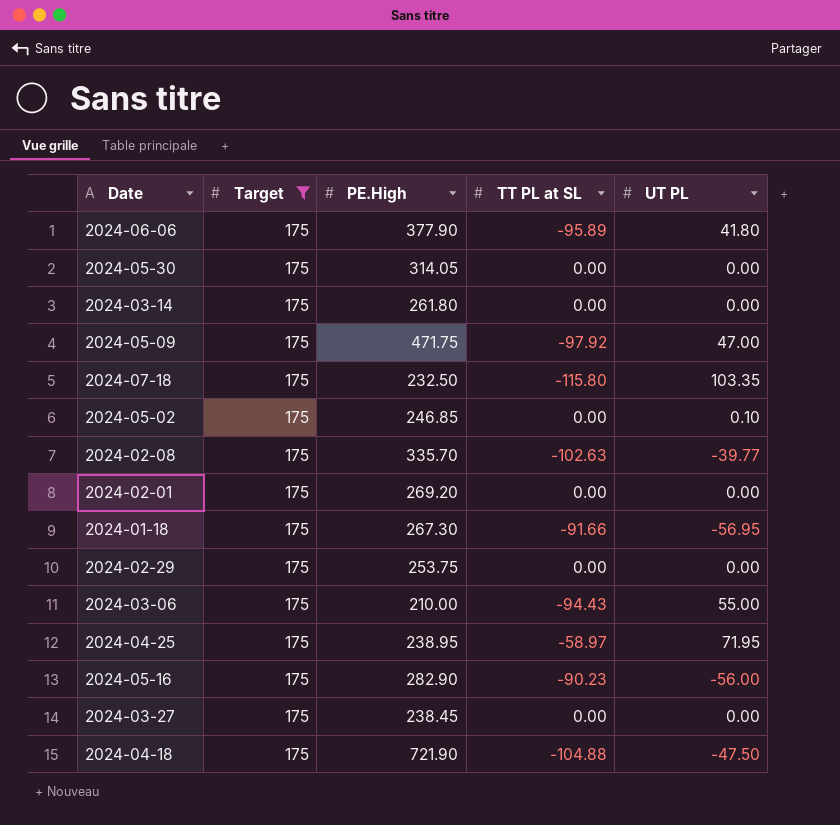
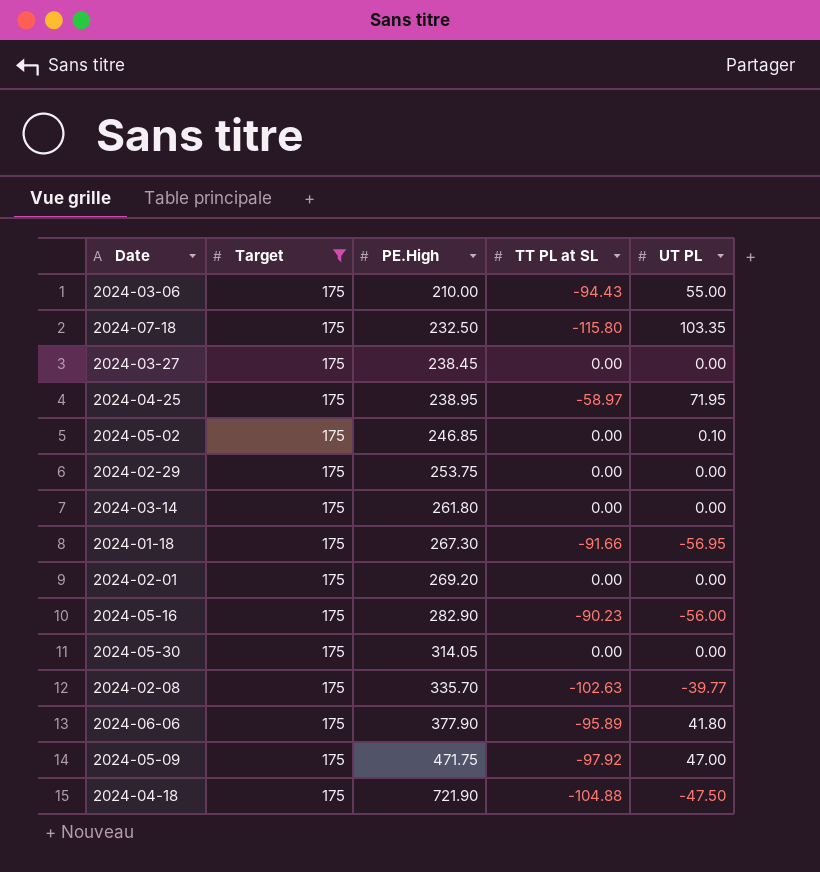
row order: none -> PE.High ascending

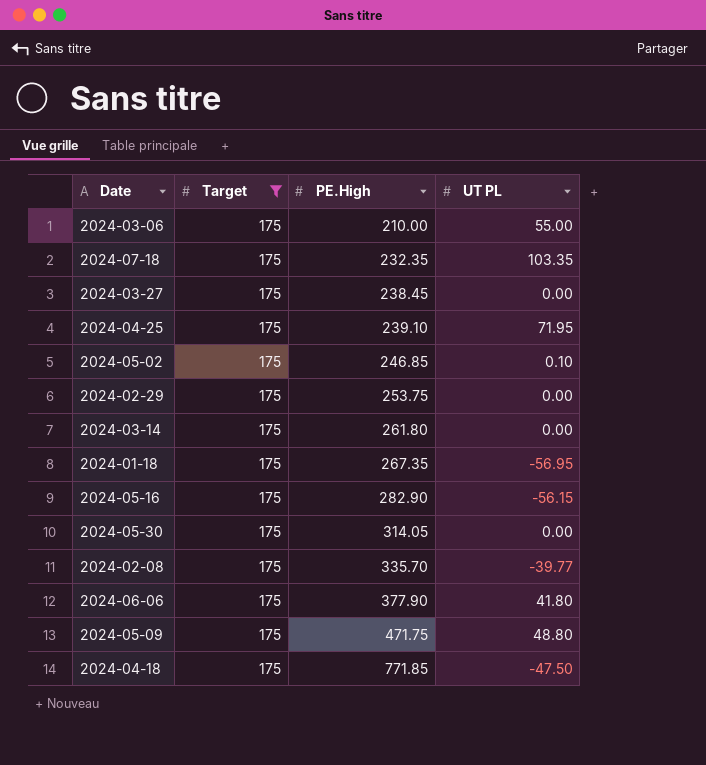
column TT PL at SL | position: 4 -> none
row 2024-02-01: 175 | 269.20 | 0.00 | 0.00 -> none
2024-07-18 | PE.High: 232.50 -> 232.35
2024-04-25 | PE.High: 238.95 -> 239.10
2024-01-18 | PE.High: 267.30 -> 267.35
2024-05-16 | UT PL: -56.00 -> -56.15
2024-05-09 | UT PL: 47.00 -> 48.80
2024-04-18 | PE.High: 721.90 -> 771.85

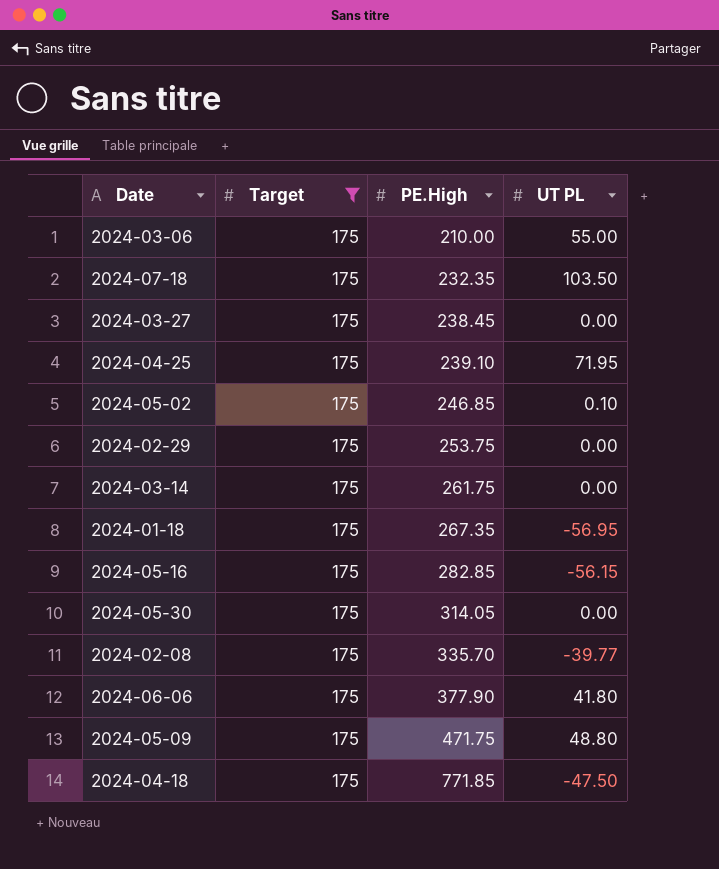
2024-07-18 | UT PL: 103.35 -> 103.50
2024-03-14 | PE.High: 261.80 -> 261.75
2024-05-16 | PE.High: 282.90 -> 282.85

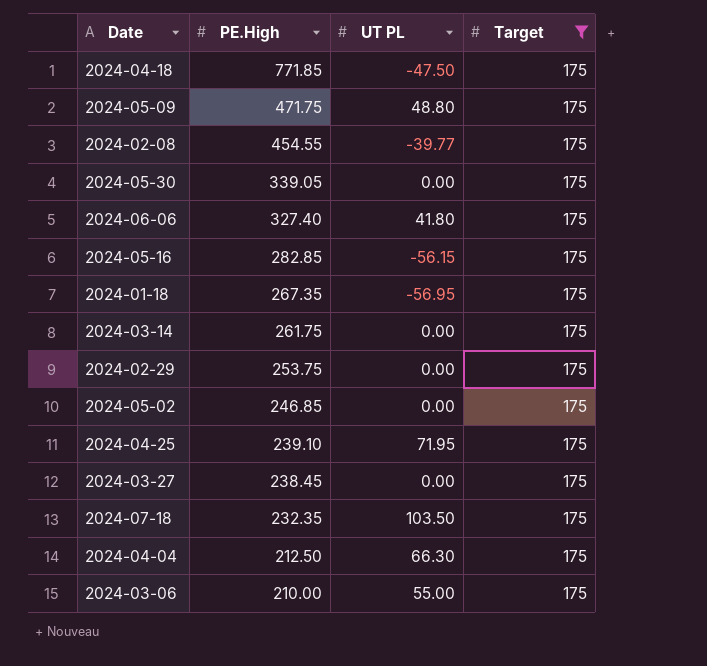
row order: PE.High ascending -> PE.High descending
column Target | position: 2 -> 4
2024-02-08 | PE.High: 335.70 -> 454.55
2024-05-30 | PE.High: 314.05 -> 339.05
2024-06-06 | PE.High: 377.90 -> 327.40
2024-05-02 | UT PL: 0.10 -> 0.00
row 2024-04-04: none -> 212.50 | 66.30 | 175

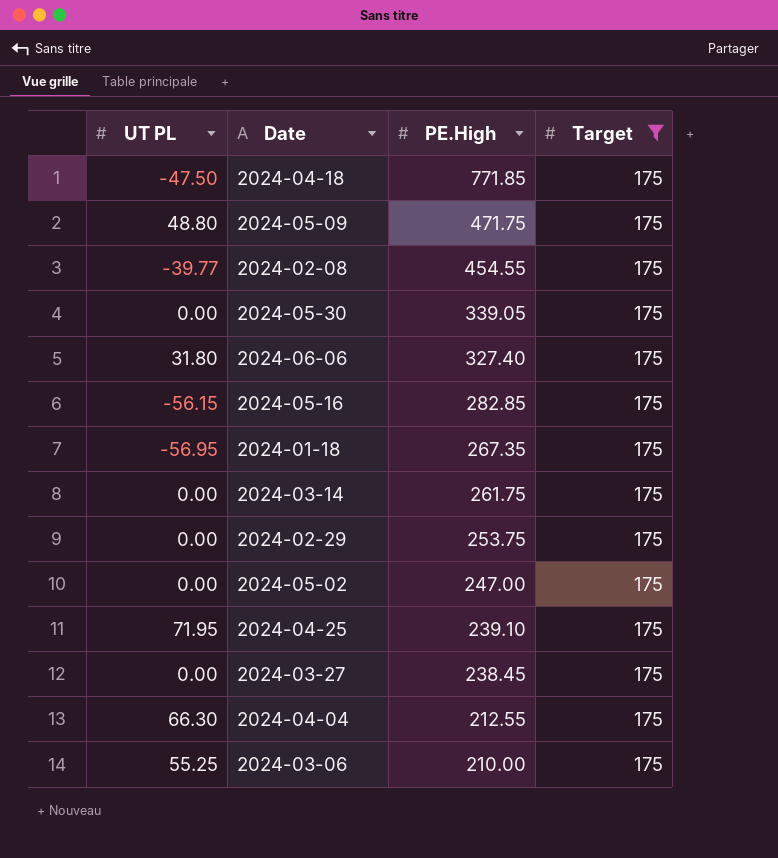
column UT PL | position: 3 -> 1
row 2024-07-18: 232.35 | 103.50 | 175 -> none
2024-06-06 | UT PL: 41.80 -> 31.80
2024-05-02 | PE.High: 246.85 -> 247.00
2024-04-04 | PE.High: 212.50 -> 212.55
2024-03-06 | UT PL: 55.00 -> 55.25

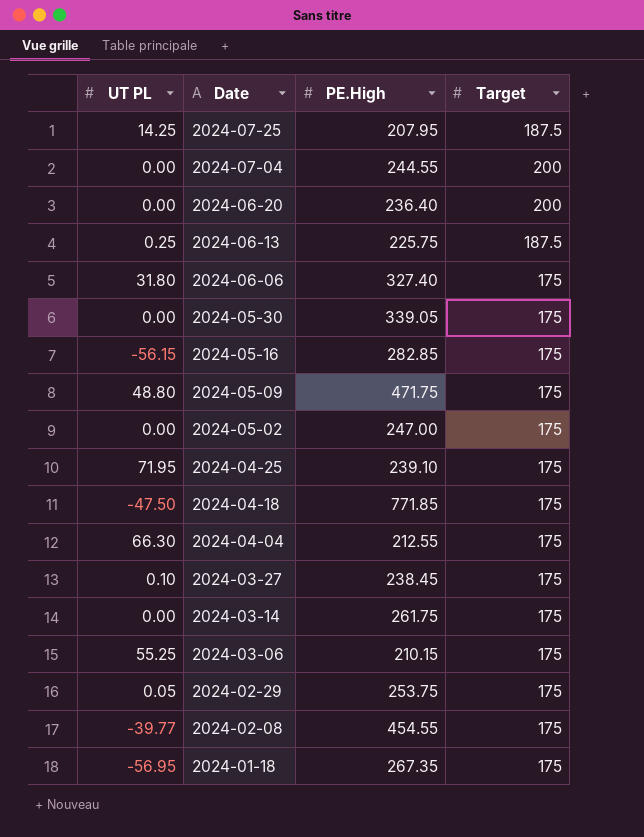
filter: Target = 175 -> none
row order: PE.High descending -> Date descending
2024-03-27 | UT PL: 0.00 -> 0.10
2024-03-06 | PE.High: 210.00 -> 210.15
2024-02-29 | UT PL: 0.00 -> 0.05

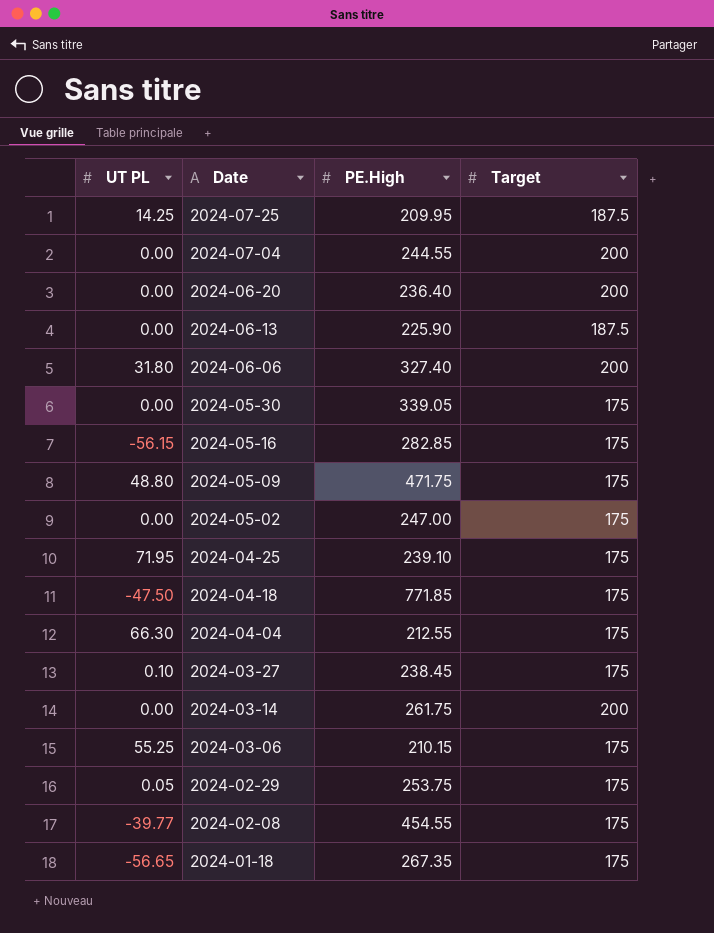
2024-07-25 | PE.High: 207.95 -> 209.95
2024-06-13 | UT PL: 0.25 -> 0.00
2024-06-13 | PE.High: 225.75 -> 225.90
2024-06-06 | Target: 175 -> 200
2024-03-14 | Target: 175 -> 200
2024-01-18 | UT PL: -56.95 -> -56.65

